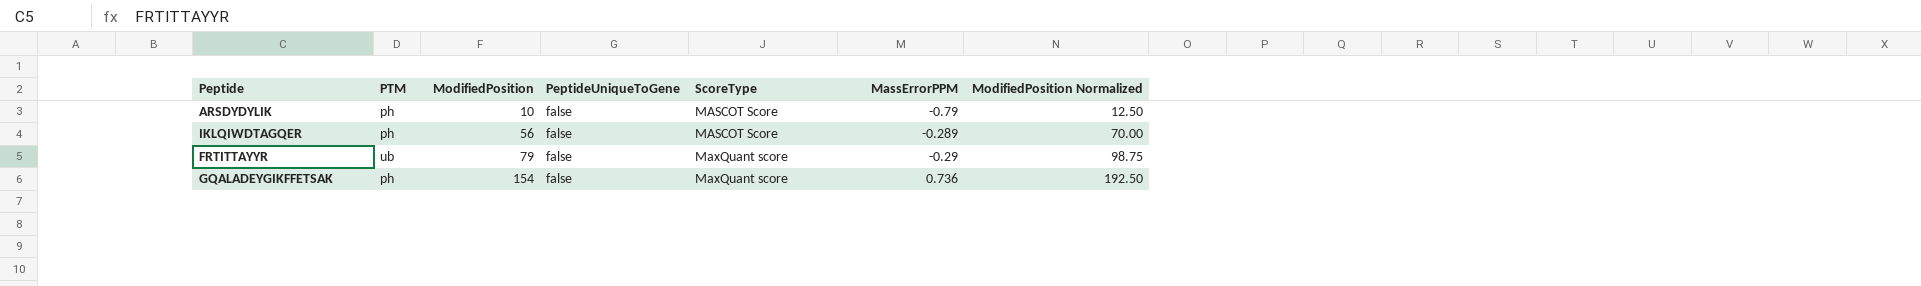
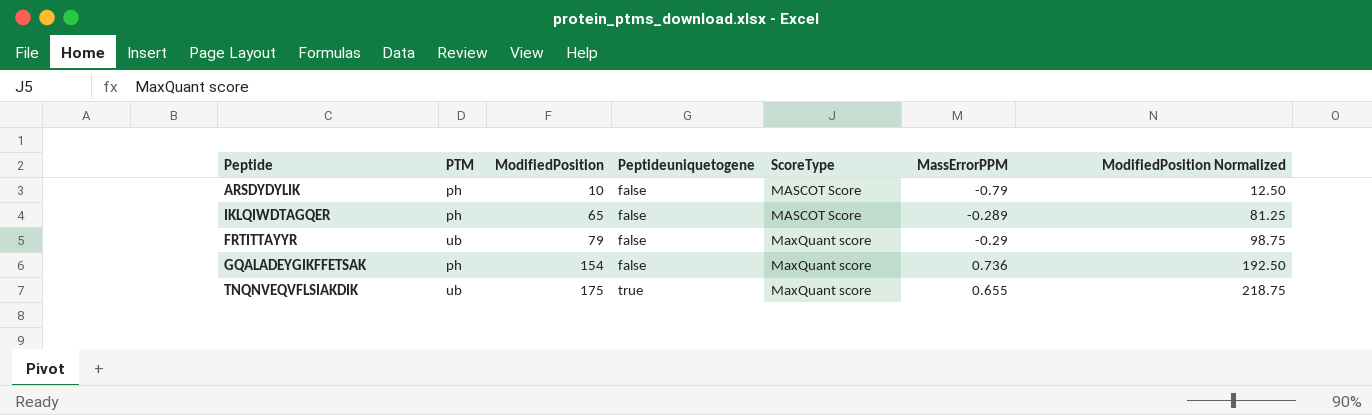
column name: PeptideUniqueToGene -> Peptideuniquetogene
IKLQIWDTAGQER | ModifiedPosition: 56 -> 65
IKLQIWDTAGQER | ModifiedPosition Normalized: 70.00 -> 81.25
row TNQNVEQVFLSIAKDIK: none -> ub | 175 | true | MaxQuant score | 0.655 | 218.75

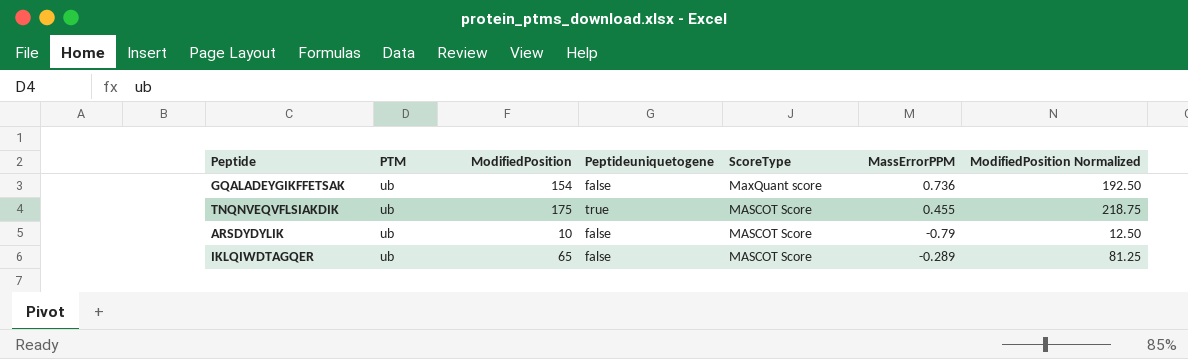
row order: ModifiedPosition ascending -> ScoreType descending
row FRTITTAYYR: ub | 79 | false | MaxQuant score | -0.29 | 98.75 -> none
GQALADEYGIKFFETSAK | PTM: ph -> ub
TNQNVEQVFLSIAKDIK | ScoreType: MaxQuant score -> MASCOT Score
TNQNVEQVFLSIAKDIK | MassErrorPPM: 0.655 -> 0.455
ARSDYDYLIK | PTM: ph -> ub
IKLQIWDTAGQER | PTM: ph -> ub

